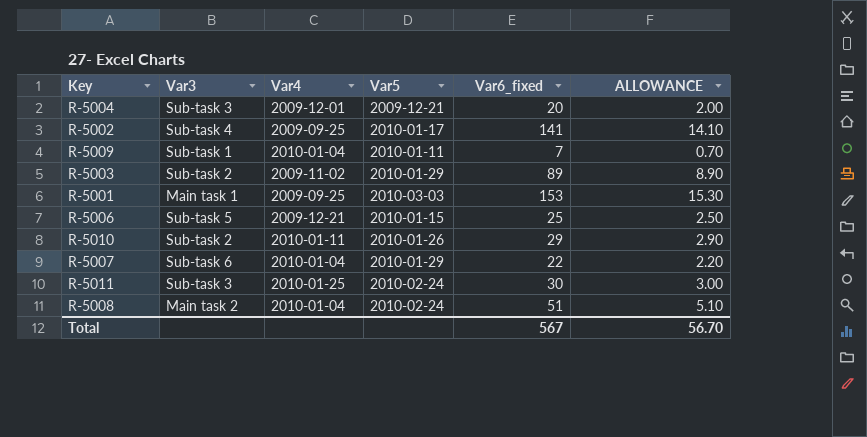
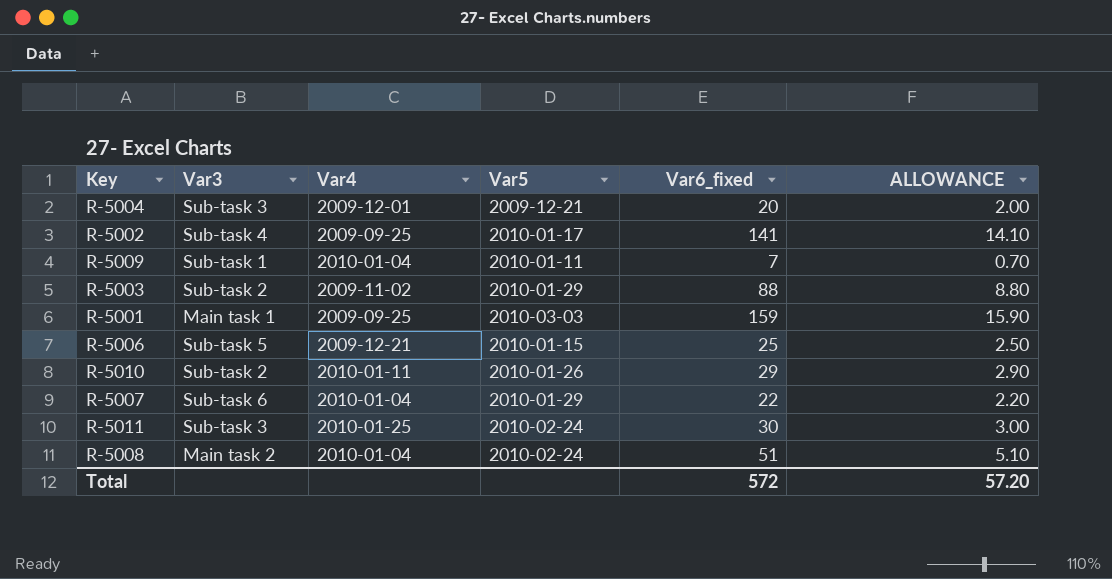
R-5003 | Var6_fixed: 89 -> 88
R-5003 | ALLOWANCE: 8.90 -> 8.80
R-5001 | Var6_fixed: 153 -> 159
R-5001 | ALLOWANCE: 15.30 -> 15.90
Total | Var6_fixed: 567 -> 572
Total | ALLOWANCE: 56.70 -> 57.20

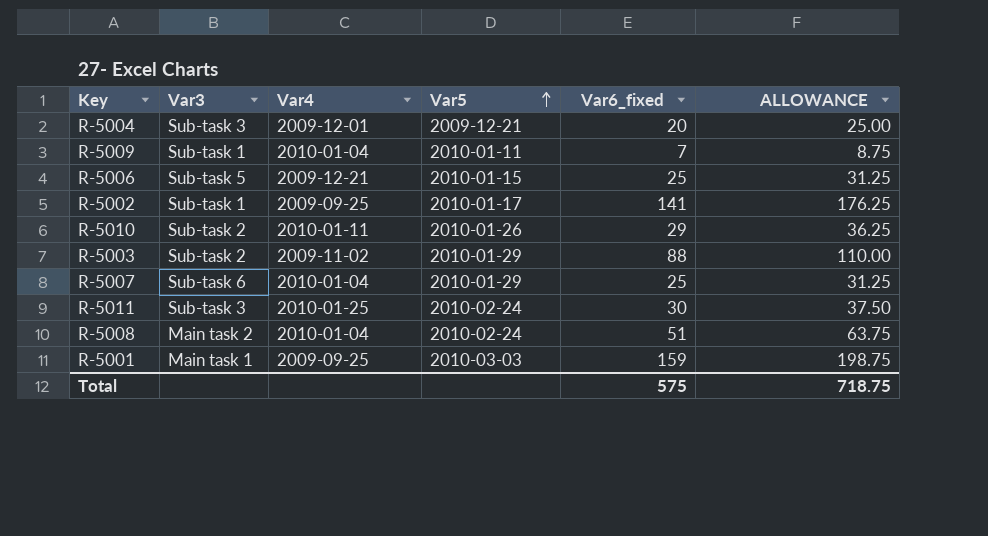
row order: none -> Var5 ascending
column ALLOWANCE | formula: [Var6_fixed] * 0.1 -> [Var6_fixed] * 1.25
R-5002 | Var3: Sub-task 4 -> Sub-task 1
R-5007 | Var6_fixed: 22 -> 25
Total | Var6_fixed: 572 -> 575
Total | ALLOWANCE: 57.20 -> 718.75

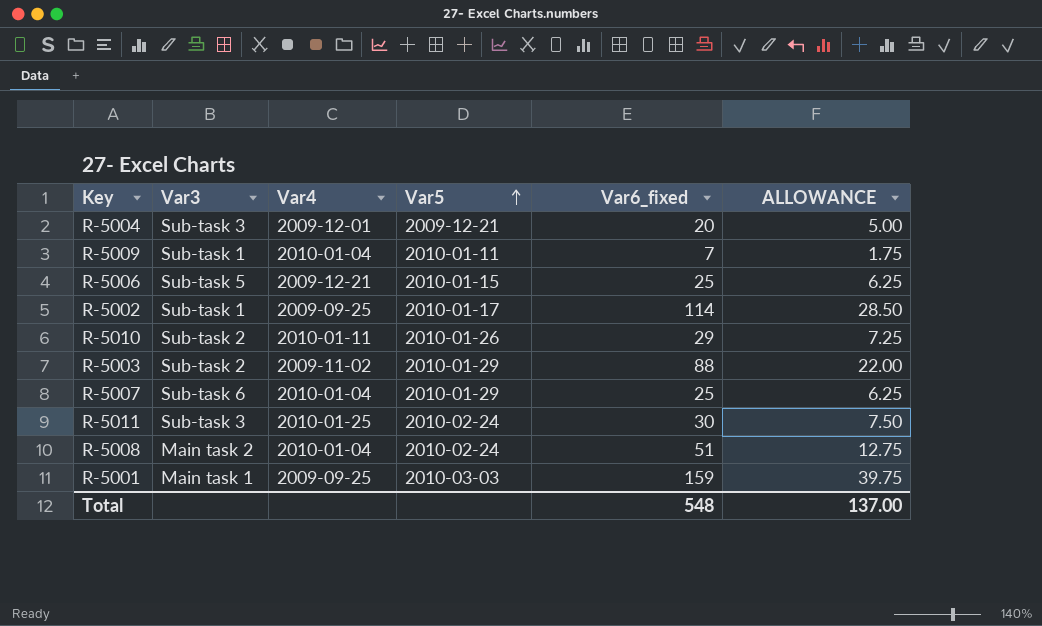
column ALLOWANCE | formula: [Var6_fixed] * 1.25 -> [Var6_fixed] * 0.25
R-5002 | Var6_fixed: 141 -> 114
Total | Var6_fixed: 575 -> 548
Total | ALLOWANCE: 718.75 -> 137.00

